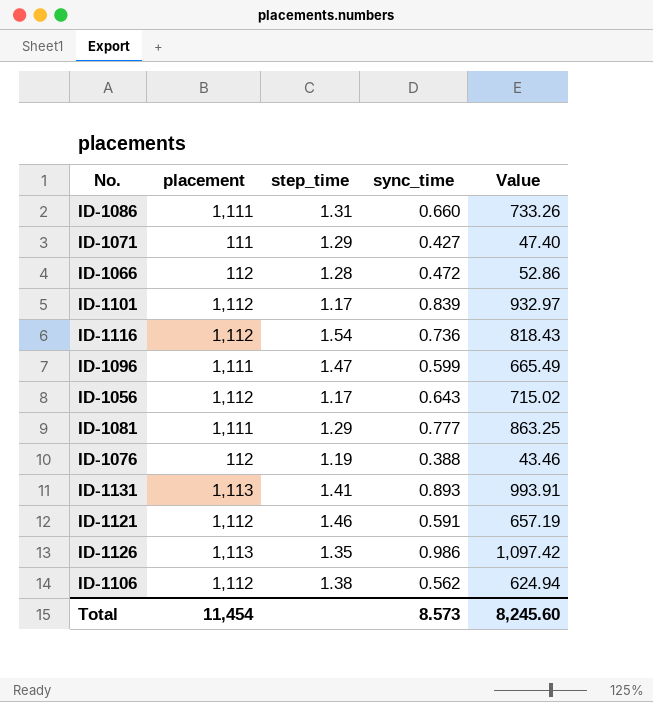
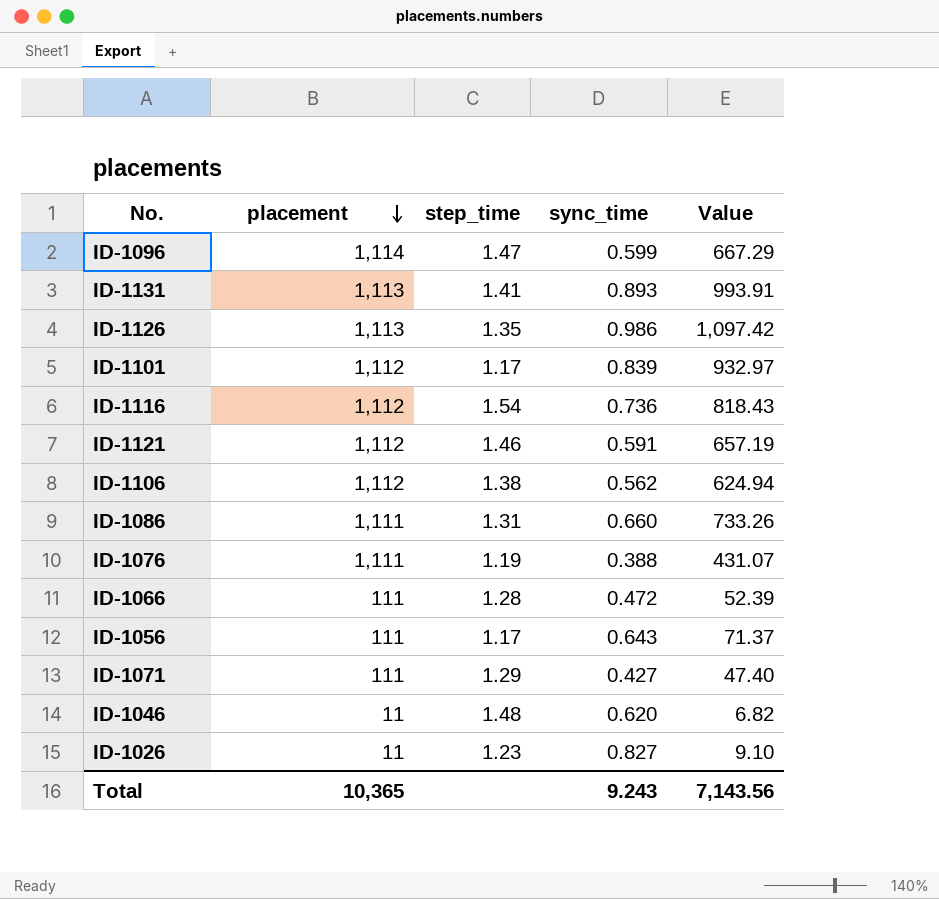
row order: none -> placement descending
row ID-1081: 1,111 | 1.29 | 0.777 | 863.25 -> none
ID-1096 | placement: 1,111 -> 1,114
ID-1096 | Value: 665.49 -> 667.29
ID-1076 | placement: 112 -> 1,111
ID-1076 | Value: 43.46 -> 431.07
ID-1066 | placement: 112 -> 111
ID-1066 | Value: 52.86 -> 52.39
ID-1056 | placement: 1,112 -> 111
ID-1056 | Value: 715.02 -> 71.37
row ID-1046: none -> 11 | 1.48 | 0.620 | 6.82
row ID-1026: none -> 11 | 1.23 | 0.827 | 9.10
Total | placement: 11,454 -> 10,365
Total | sync_time: 8.573 -> 9.243
Total | Value: 8,245.60 -> 7,143.56

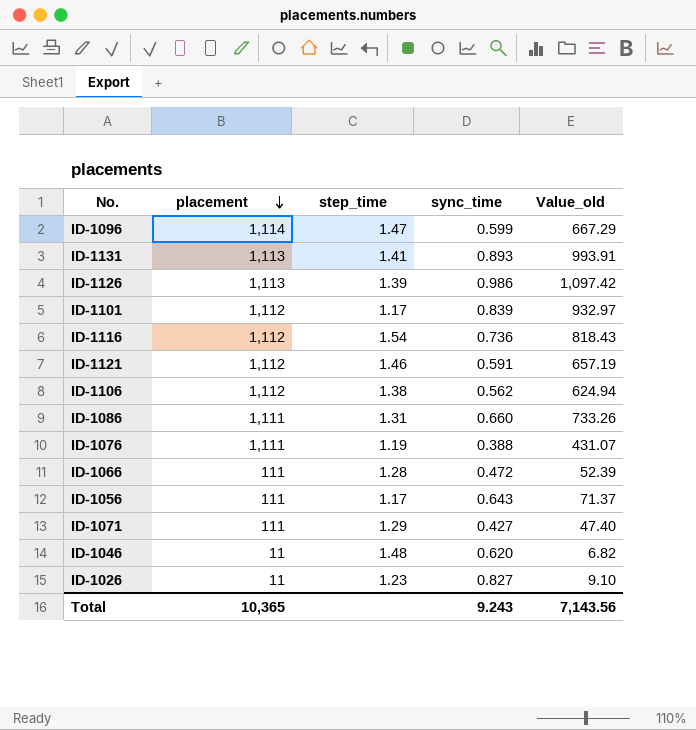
column name: Value -> Value_old
ID-1126 | step_time: 1.35 -> 1.39

